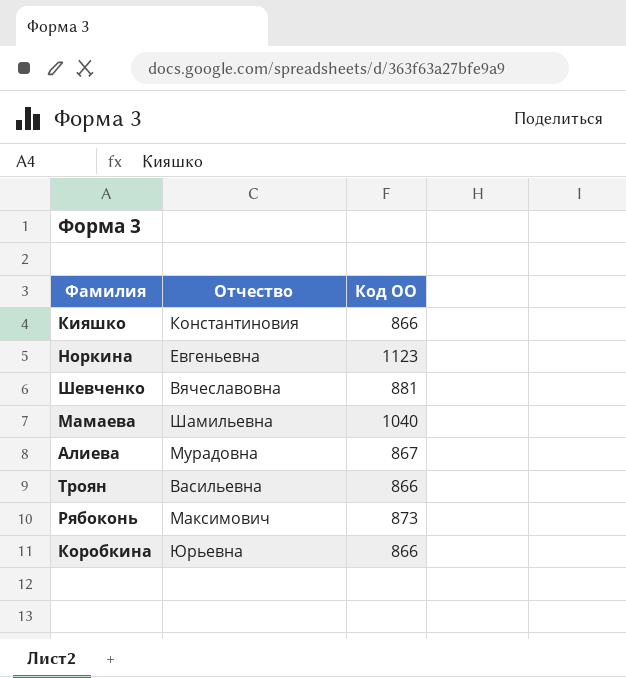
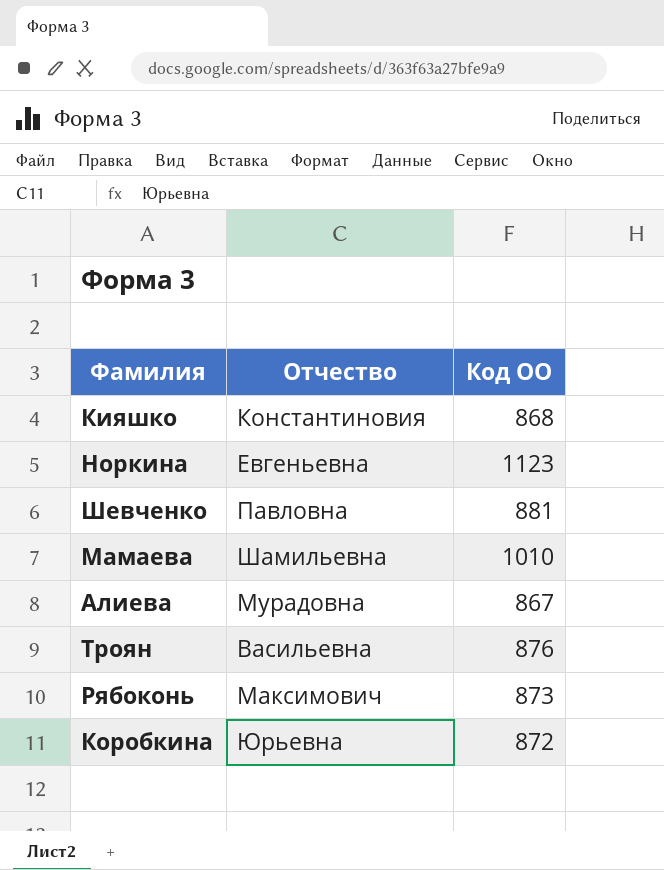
Кияшко | Код ОО: 866 -> 868
Шевченко | Отчество: Вячеславовна -> Павловна
Мамаева | Код ОО: 1040 -> 1010
Троян | Код ОО: 866 -> 876
Коробкина | Код ОО: 866 -> 872

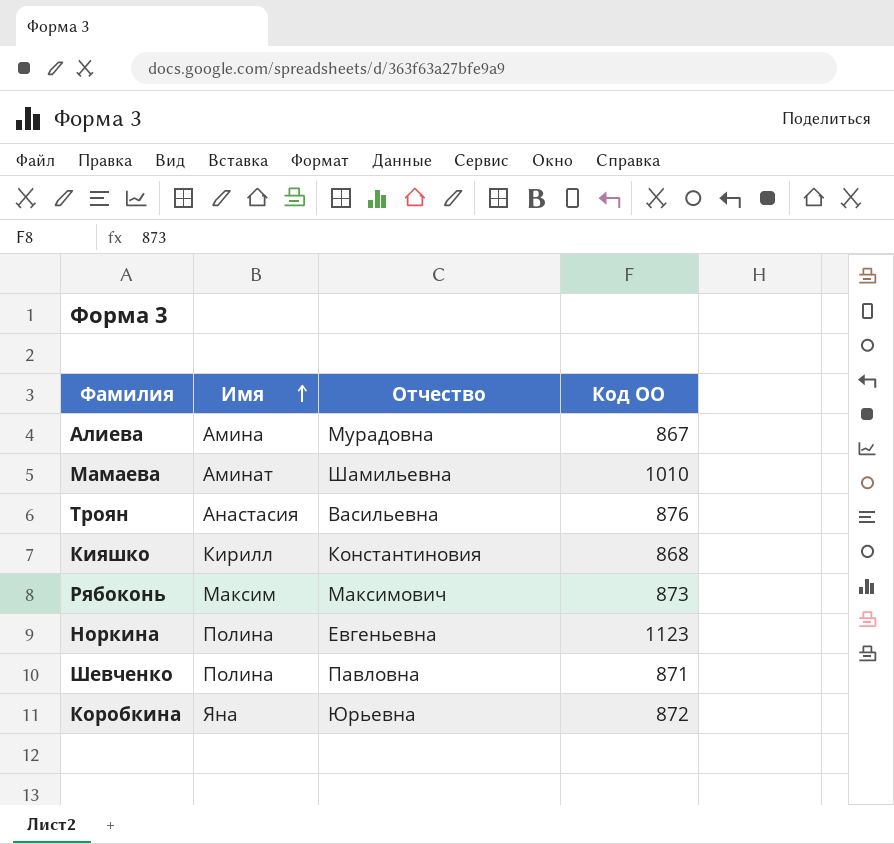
row order: none -> Имя ascending
column Имя | position: none -> 2
Шевченко | Код ОО: 881 -> 871

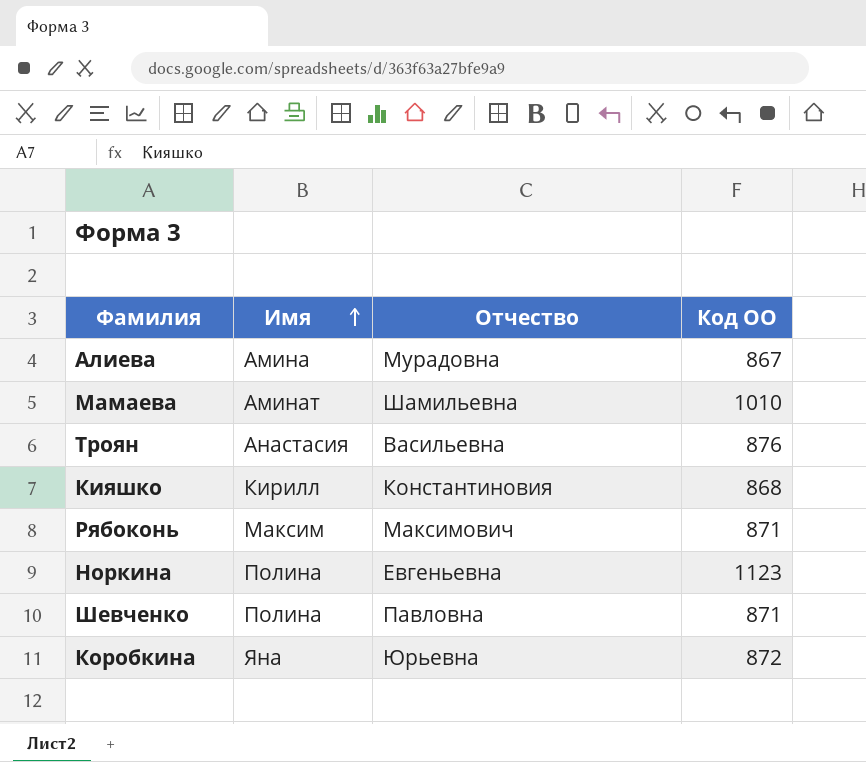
Рябоконь | Код ОО: 873 -> 871

